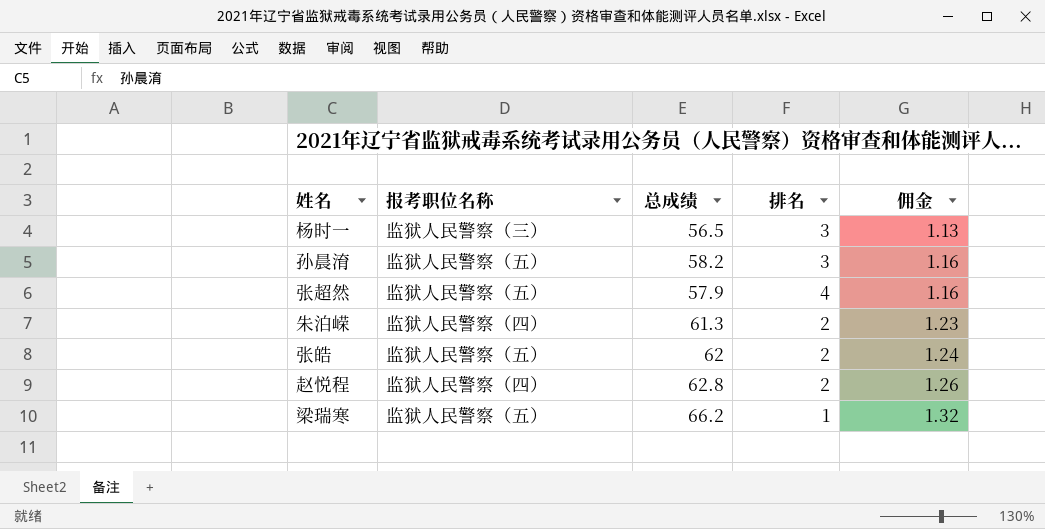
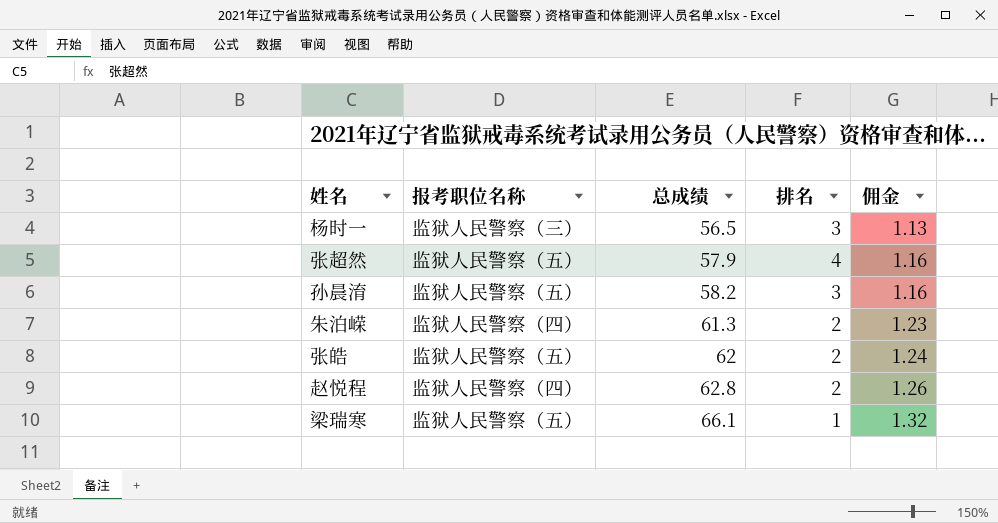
row order: 佣金 ascending -> 总成绩 ascending
梁瑞寒 | 总成绩: 66.2 -> 66.1

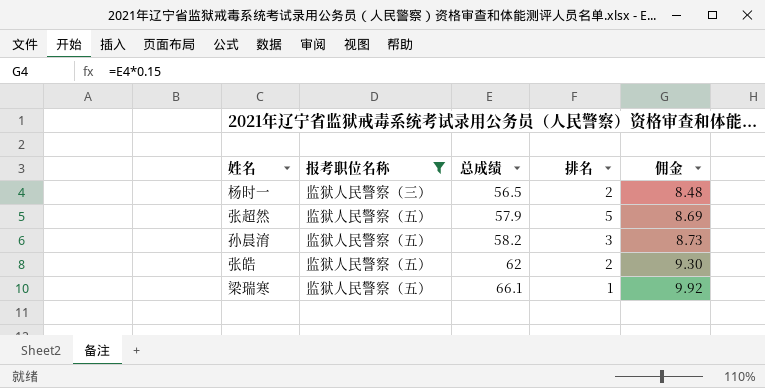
filter: none -> 报考职位名称 != 监狱人民警察（四）
column 佣金 | formula: [总成绩] * 0.02 -> [总成绩] * 0.15
杨时一 | 排名: 3 -> 2
张超然 | 排名: 4 -> 5

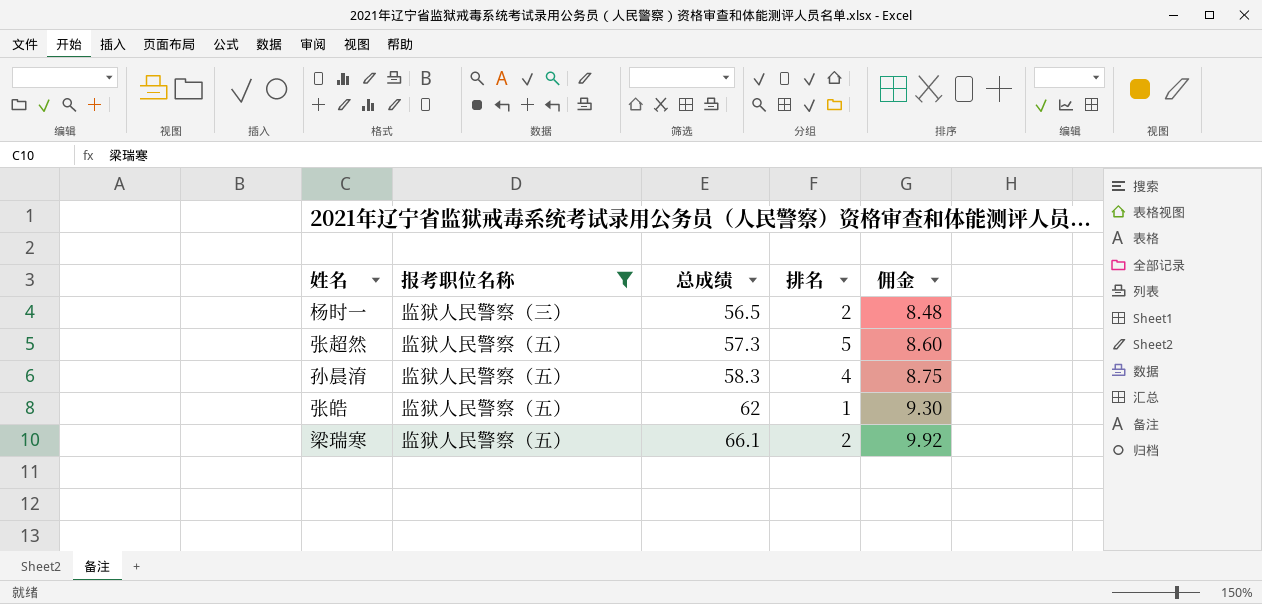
张超然 | 总成绩: 57.9 -> 57.3
张超然 | 佣金: 8.69 -> 8.60
孙晨淯 | 总成绩: 58.2 -> 58.3
孙晨淯 | 排名: 3 -> 4
孙晨淯 | 佣金: 8.73 -> 8.75
张皓 | 排名: 2 -> 1
梁瑞寒 | 排名: 1 -> 2

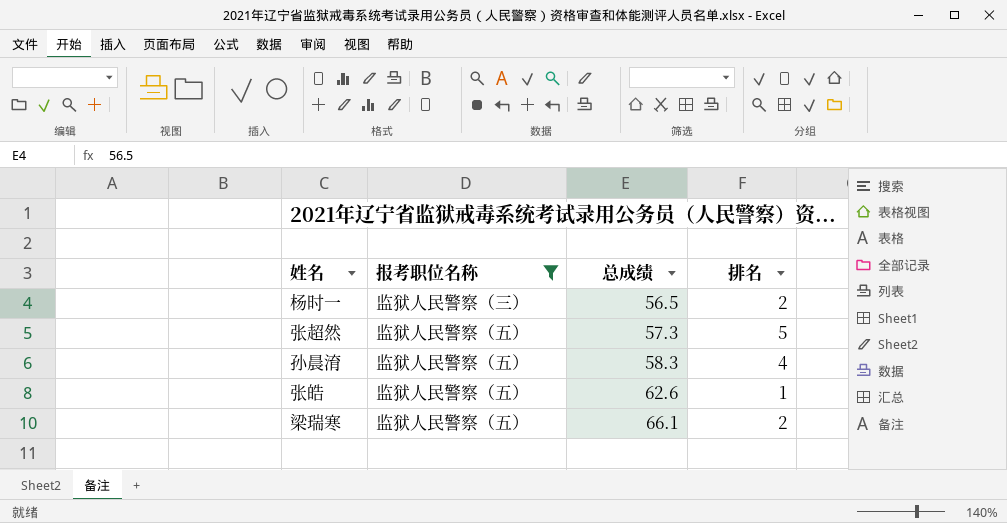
column 佣金 | formula: [总成绩] * 0.15 -> none
张皓 | 总成绩: 62 -> 62.6

